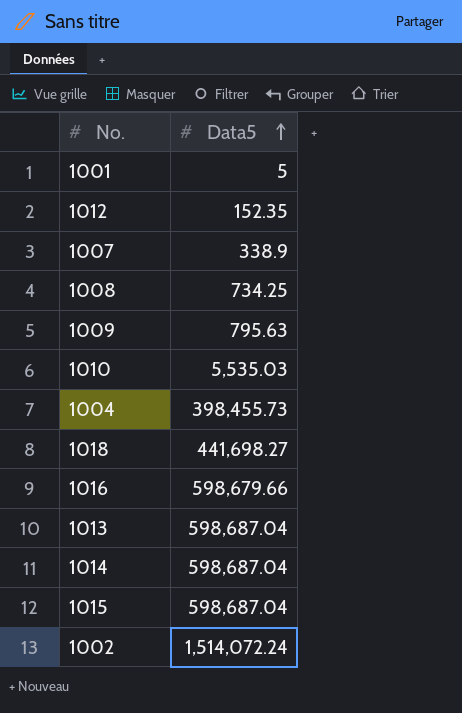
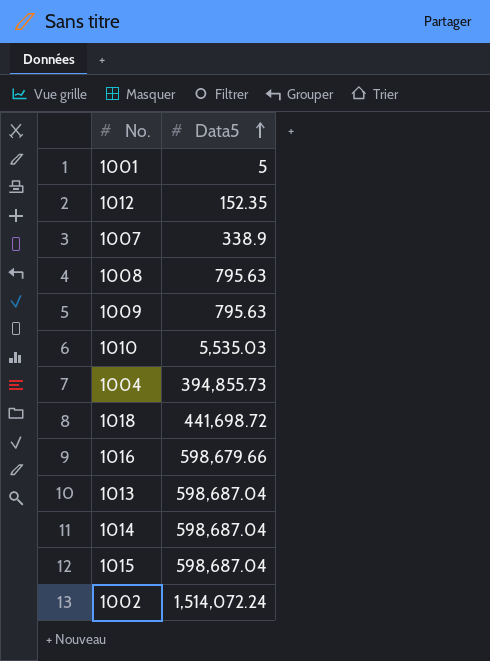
1008 | Data5: 734.25 -> 795.63
1004 | Data5: 398,455.73 -> 394,855.73
1018 | Data5: 441,698.27 -> 441,698.72

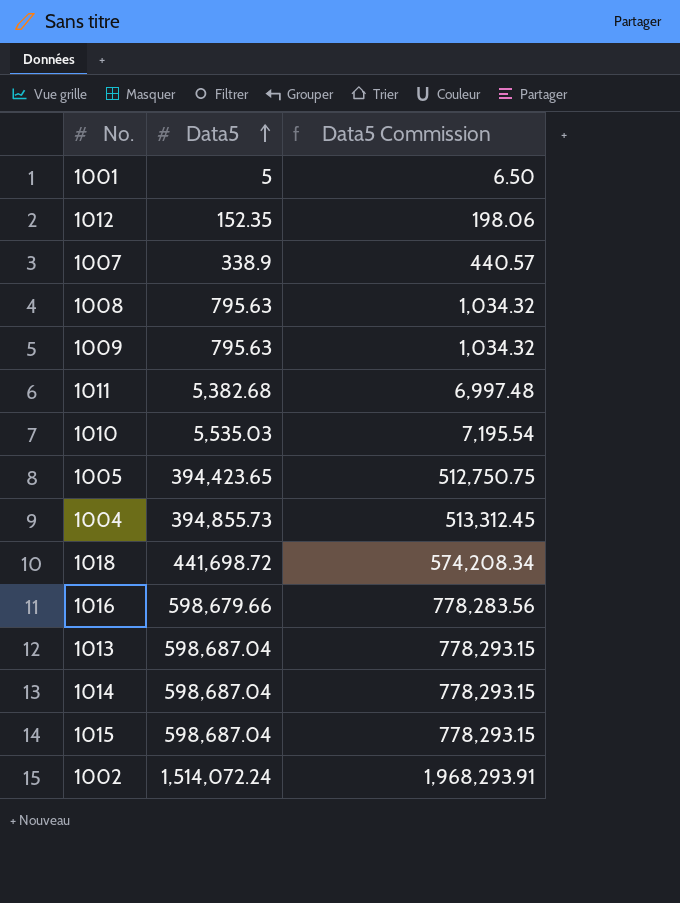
column Data5 Commission | formula: none -> [Data5] * 1.3
row 1011: none -> 5,382.68 | 6,997.48
row 1005: none -> 394,423.65 | 512,750.75

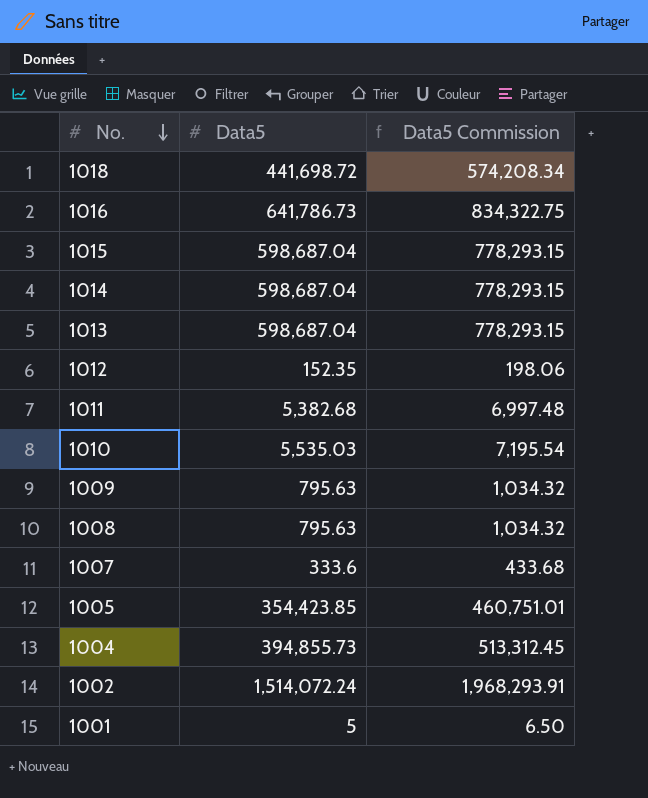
row order: Data5 ascending -> No. descending
1016 | Data5: 598,679.66 -> 641,786.73
1016 | Data5 Commission: 778,283.56 -> 834,322.75
1007 | Data5: 338.9 -> 333.6
1007 | Data5 Commission: 440.57 -> 433.68
1005 | Data5: 394,423.65 -> 354,423.85
1005 | Data5 Commission: 512,750.75 -> 460,751.01

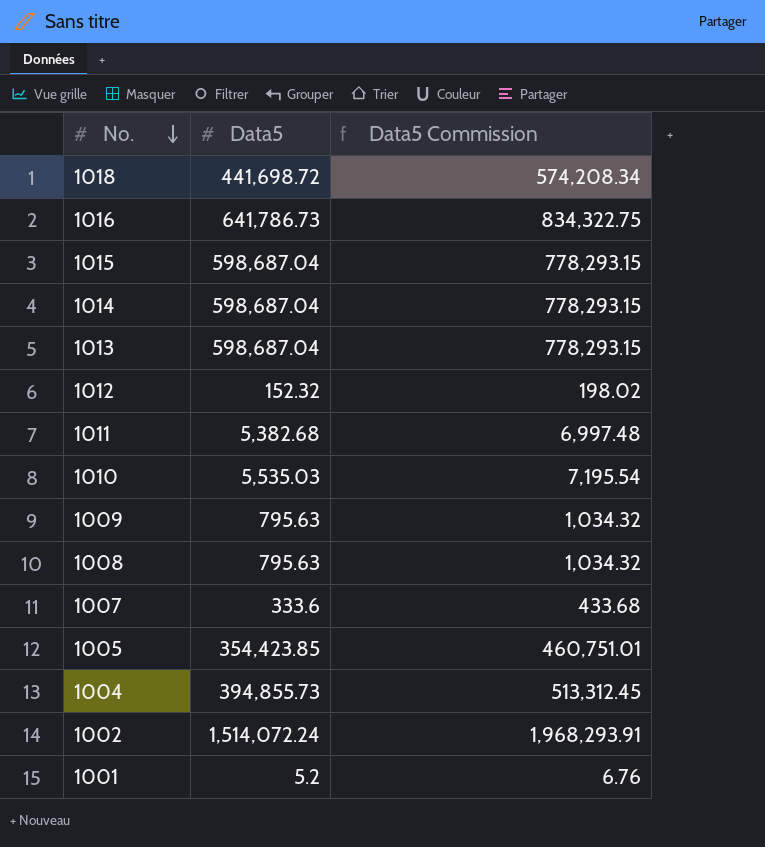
1012 | Data5: 152.35 -> 152.32
1012 | Data5 Commission: 198.06 -> 198.02
1001 | Data5: 5 -> 5.2
1001 | Data5 Commission: 6.50 -> 6.76

